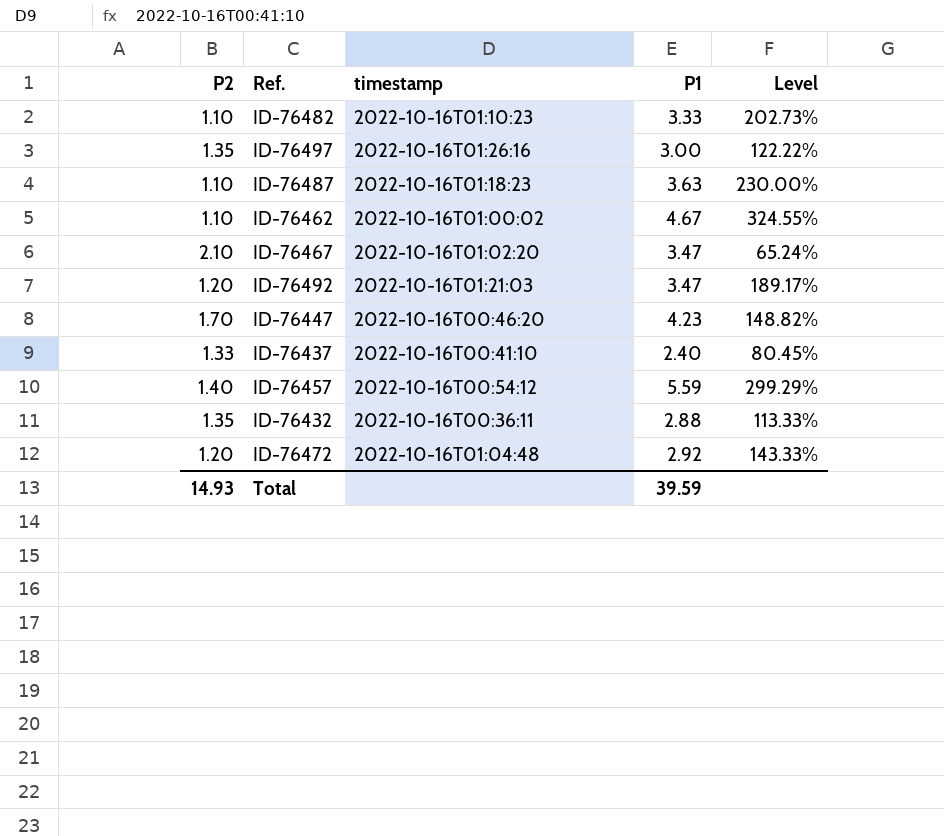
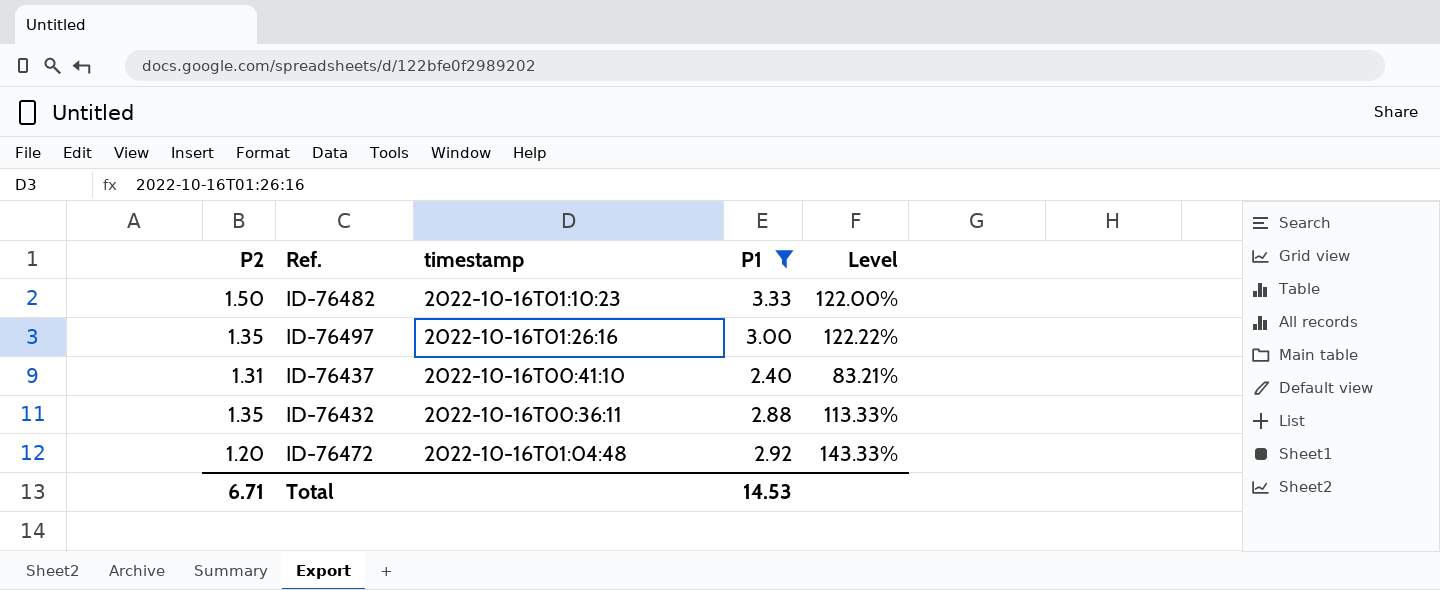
filter: none -> P1 <= 3.33
ID-76482 | P2: 1.10 -> 1.50
ID-76482 | Level: 202.73% -> 122.00%
ID-76437 | P2: 1.33 -> 1.31
ID-76437 | Level: 80.45% -> 83.21%
Total | P2: 14.93 -> 6.71
Total | P1: 39.59 -> 14.53

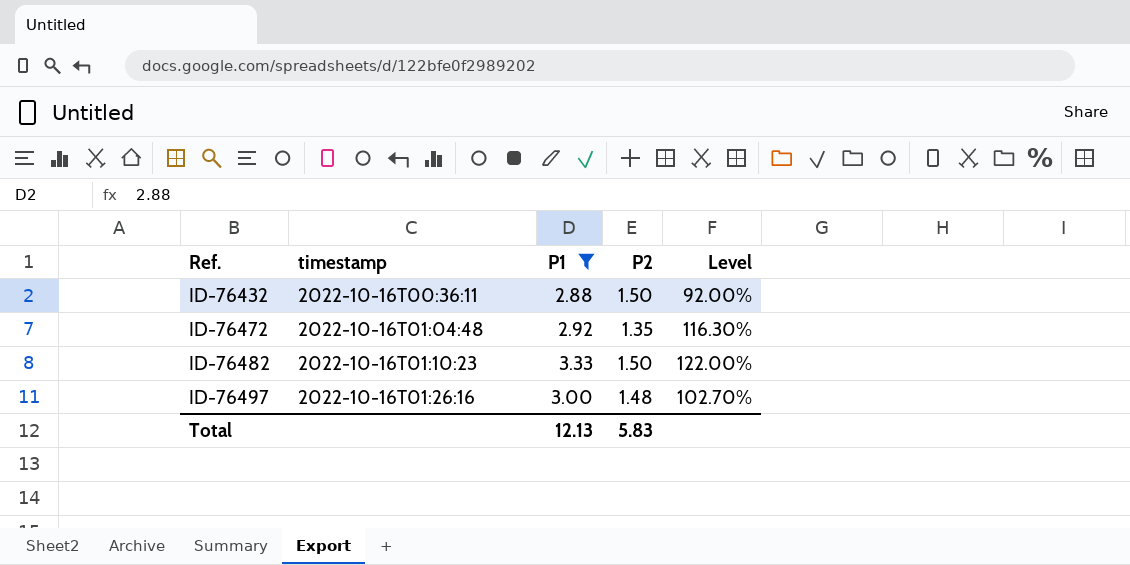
row order: none -> Ref. ascending
column P2 | position: 1 -> 4
row ID-76437: 1.31 | 2022-10-16T00:41:10 | 2.40 | 83.21% -> none
ID-76432 | P2: 1.35 -> 1.50
ID-76432 | Level: 113.33% -> 92.00%
ID-76472 | P2: 1.20 -> 1.35
ID-76472 | Level: 143.33% -> 116.30%
ID-76497 | P2: 1.35 -> 1.48
ID-76497 | Level: 122.22% -> 102.70%
Total | P1: 14.53 -> 12.13
Total | P2: 6.71 -> 5.83

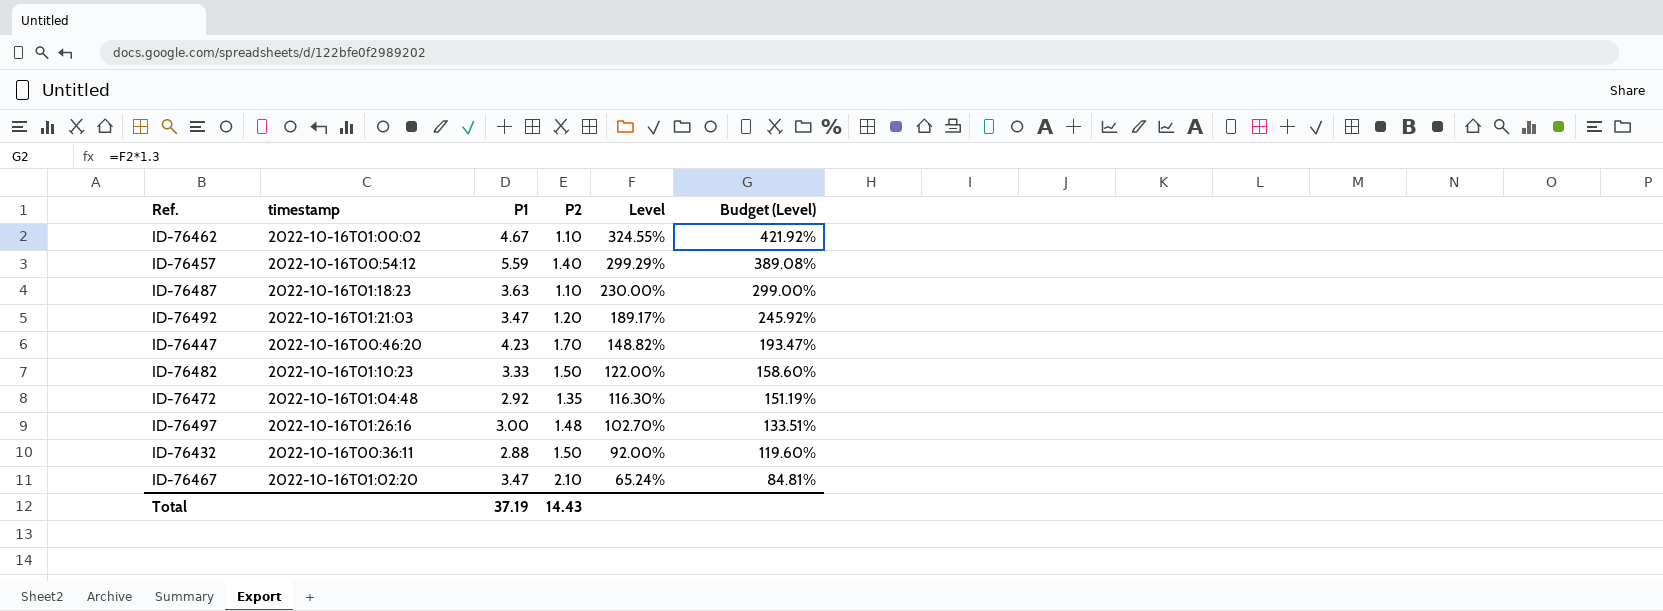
filter: P1 <= 3.33 -> none
row order: Ref. ascending -> Level descending
column Budget (Level) | formula: none -> [Level] * 1.3
Total | P1: 12.13 -> 37.19
Total | P2: 5.83 -> 14.43

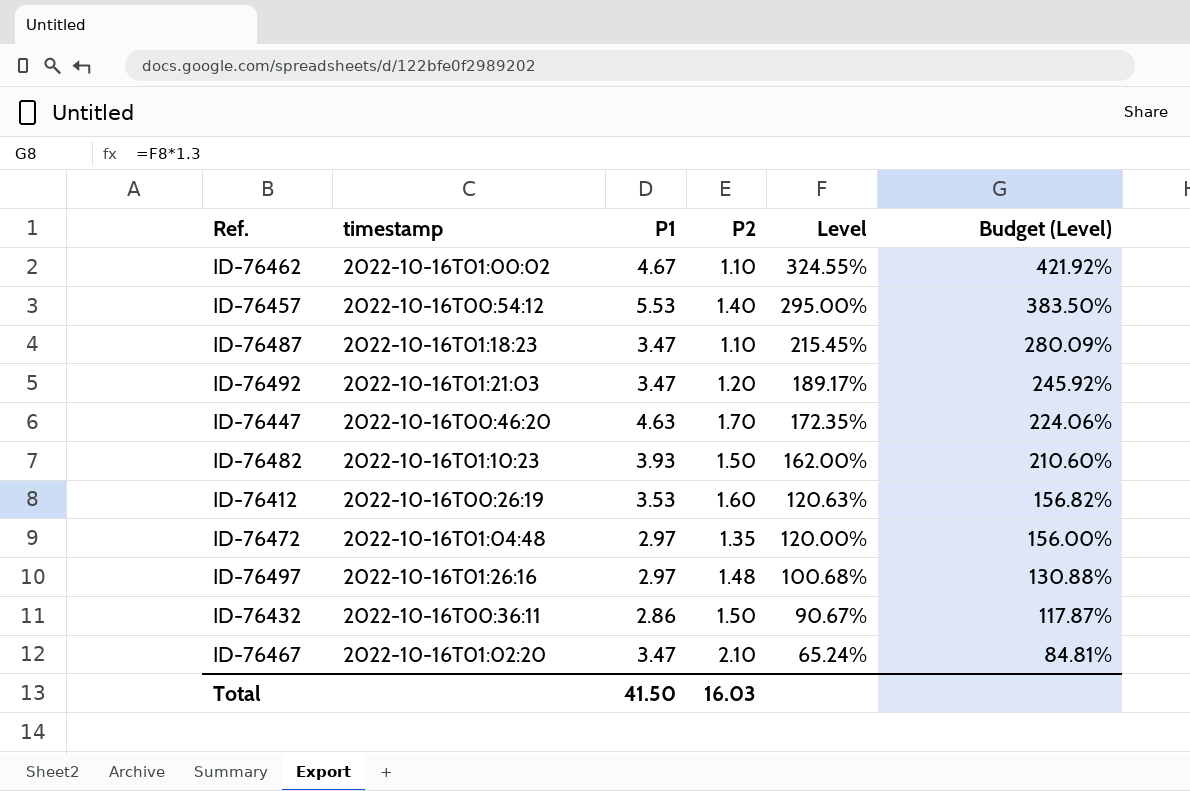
ID-76457 | P1: 5.59 -> 5.53
ID-76457 | Level: 299.29% -> 295.00%
ID-76457 | Budget (Level): 389.08% -> 383.50%
ID-76487 | P1: 3.63 -> 3.47
ID-76487 | Level: 230.00% -> 215.45%
ID-76487 | Budget (Level): 299.00% -> 280.09%
ID-76447 | P1: 4.23 -> 4.63
ID-76447 | Level: 148.82% -> 172.35%
ID-76447 | Budget (Level): 193.47% -> 224.06%
ID-76482 | P1: 3.33 -> 3.93
ID-76482 | Level: 122.00% -> 162.00%
ID-76482 | Budget (Level): 158.60% -> 210.60%
row ID-76412: none -> 2022-10-16T00:26:19 | 3.53 | 1.60 | 120.63% | 156.82%
ID-76472 | P1: 2.92 -> 2.97
ID-76472 | Level: 116.30% -> 120.00%
ID-76472 | Budget (Level): 151.19% -> 156.00%
ID-76497 | P1: 3.00 -> 2.97
ID-76497 | Level: 102.70% -> 100.68%
ID-76497 | Budget (Level): 133.51% -> 130.88%
ID-76432 | P1: 2.88 -> 2.86
ID-76432 | Level: 92.00% -> 90.67%
ID-76432 | Budget (Level): 119.60% -> 117.87%
Total | P1: 37.19 -> 41.50
Total | P2: 14.43 -> 16.03

